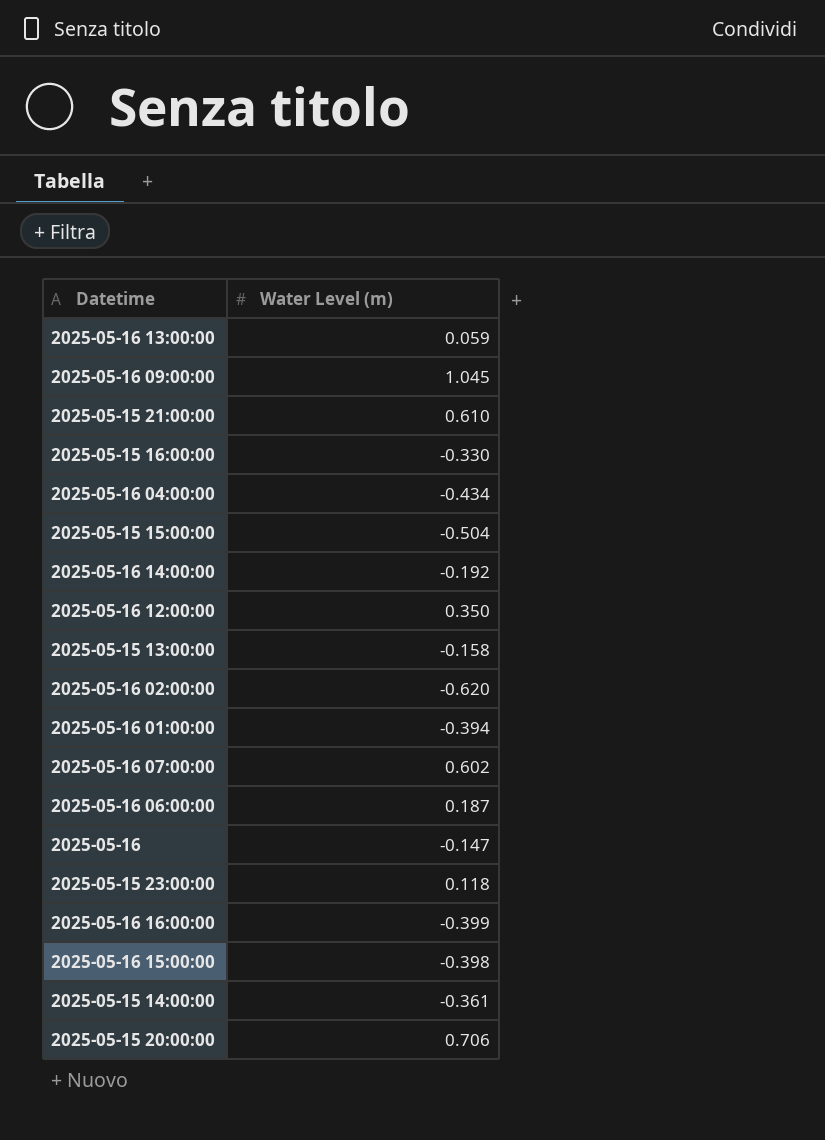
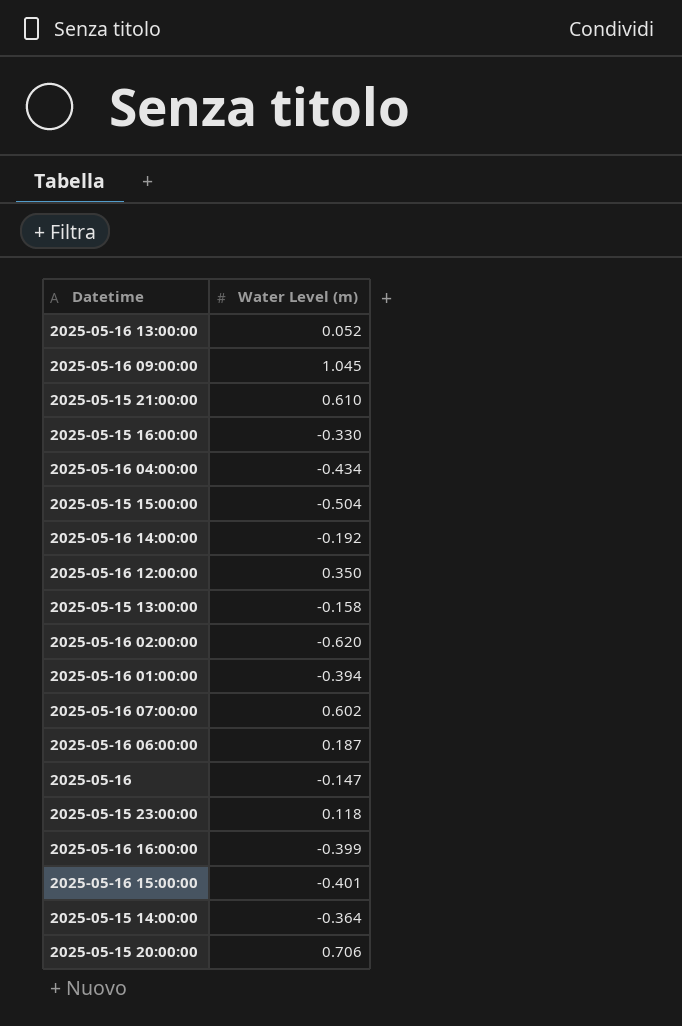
2025-05-16 13:00:00 | Water Level (m): 0.059 -> 0.052
2025-05-16 15:00:00 | Water Level (m): -0.398 -> -0.401
2025-05-15 14:00:00 | Water Level (m): -0.361 -> -0.364

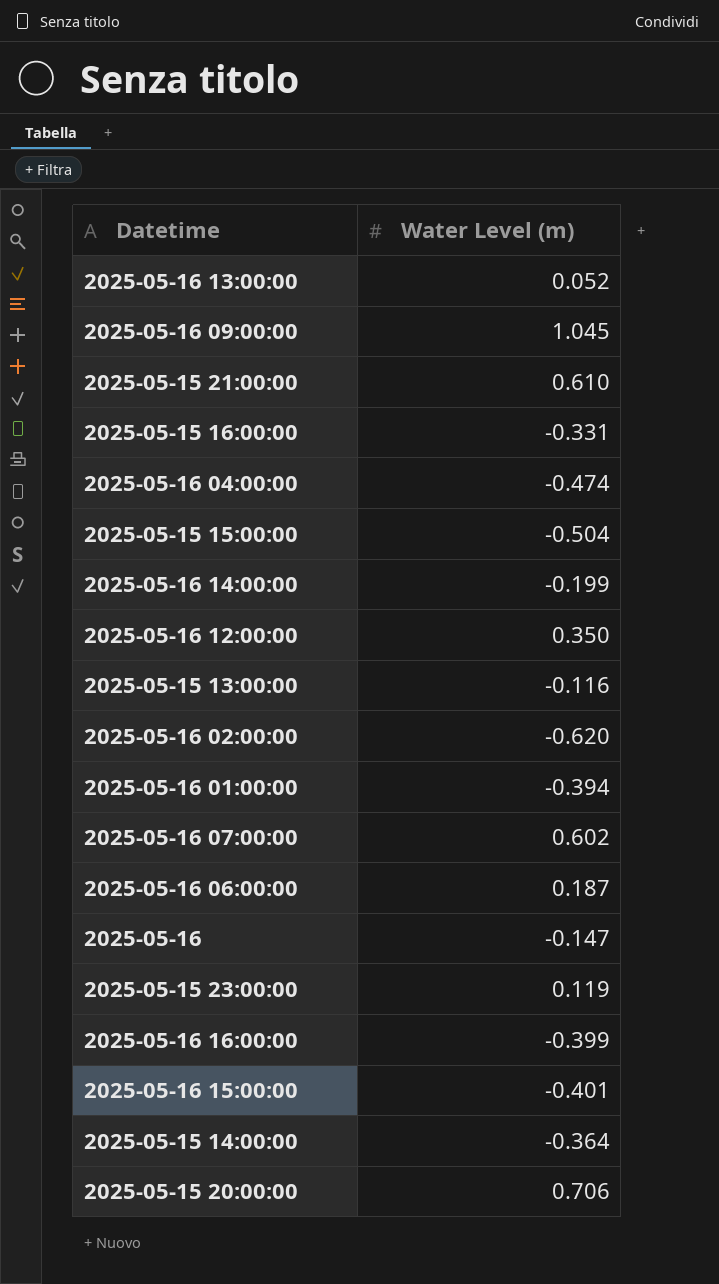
2025-05-15 16:00:00 | Water Level (m): -0.330 -> -0.331
2025-05-16 04:00:00 | Water Level (m): -0.434 -> -0.474
2025-05-16 14:00:00 | Water Level (m): -0.192 -> -0.199
2025-05-15 13:00:00 | Water Level (m): -0.158 -> -0.116
2025-05-15 23:00:00 | Water Level (m): 0.118 -> 0.119

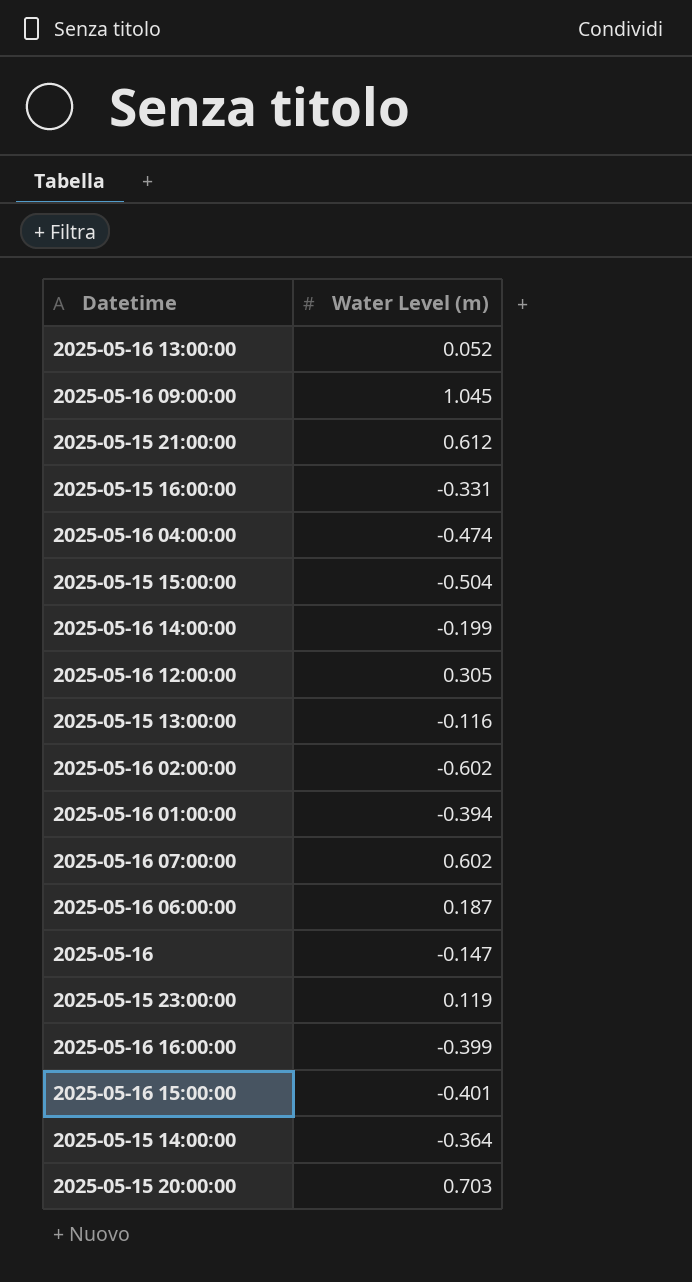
2025-05-15 21:00:00 | Water Level (m): 0.610 -> 0.612
2025-05-16 12:00:00 | Water Level (m): 0.350 -> 0.305
2025-05-16 02:00:00 | Water Level (m): -0.620 -> -0.602
2025-05-15 20:00:00 | Water Level (m): 0.706 -> 0.703

